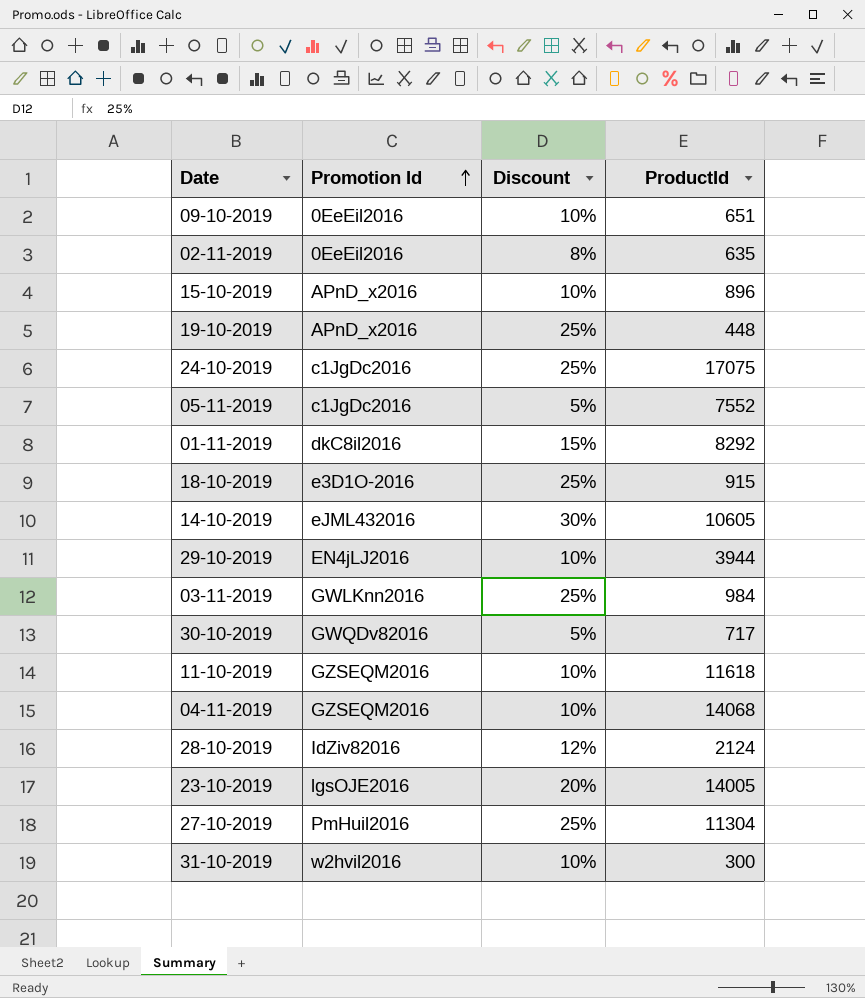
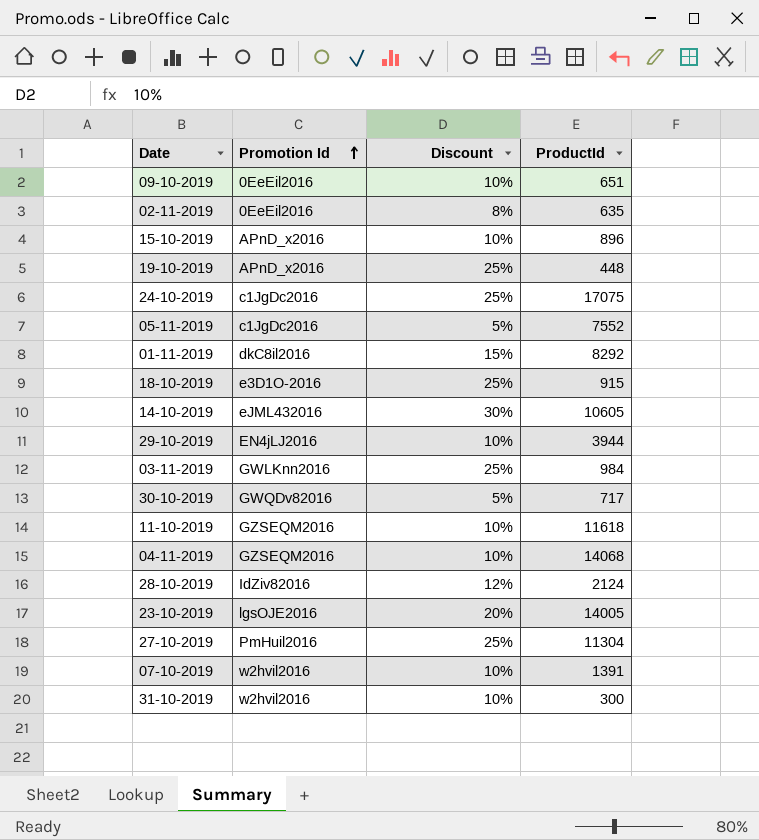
row 07-10-2019: none -> w2hvil2016 | 10% | 1391

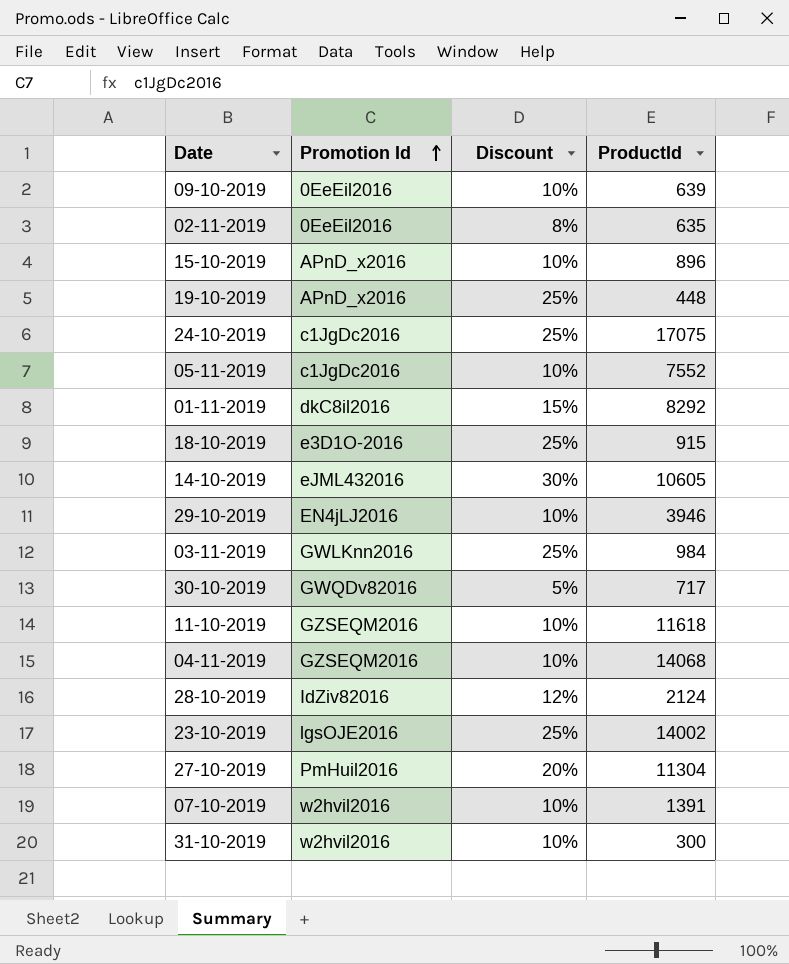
09-10-2019 | ProductId: 651 -> 639
05-11-2019 | Discount: 5% -> 10%
29-10-2019 | ProductId: 3944 -> 3946
23-10-2019 | Discount: 20% -> 25%
23-10-2019 | ProductId: 14005 -> 14002
27-10-2019 | Discount: 25% -> 20%

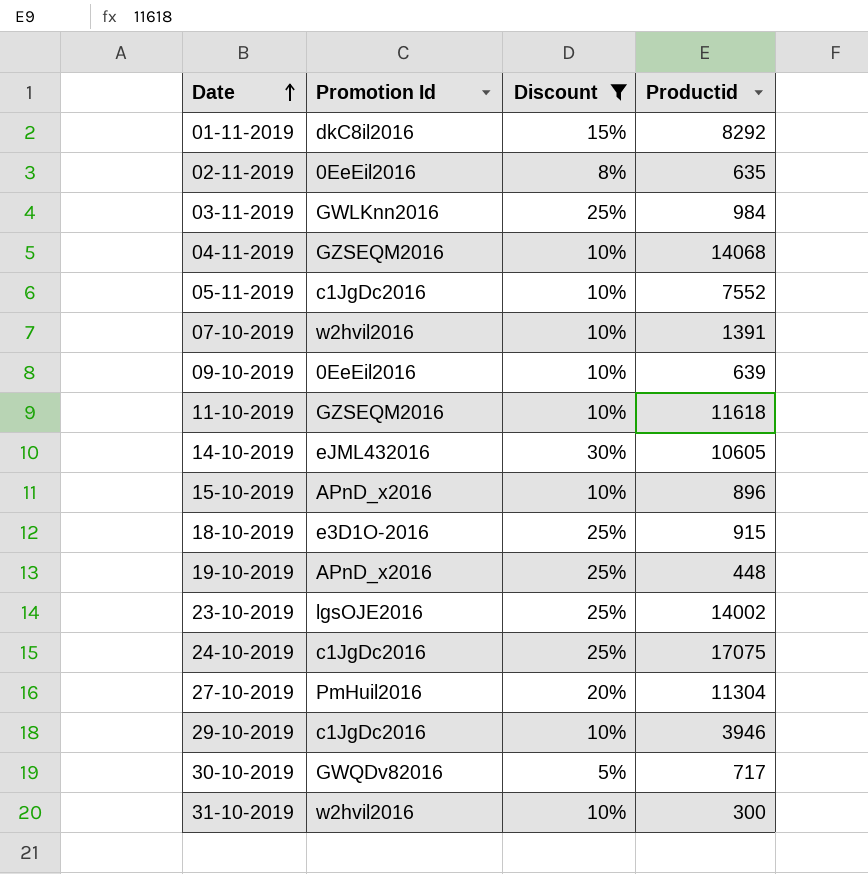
filter: none -> Discount != 12%
row order: Promotion Id ascending -> Date ascending
column name: ProductId -> Productid
29-10-2019 | Promotion Id: EN4jLJ2016 -> c1JgDc2016

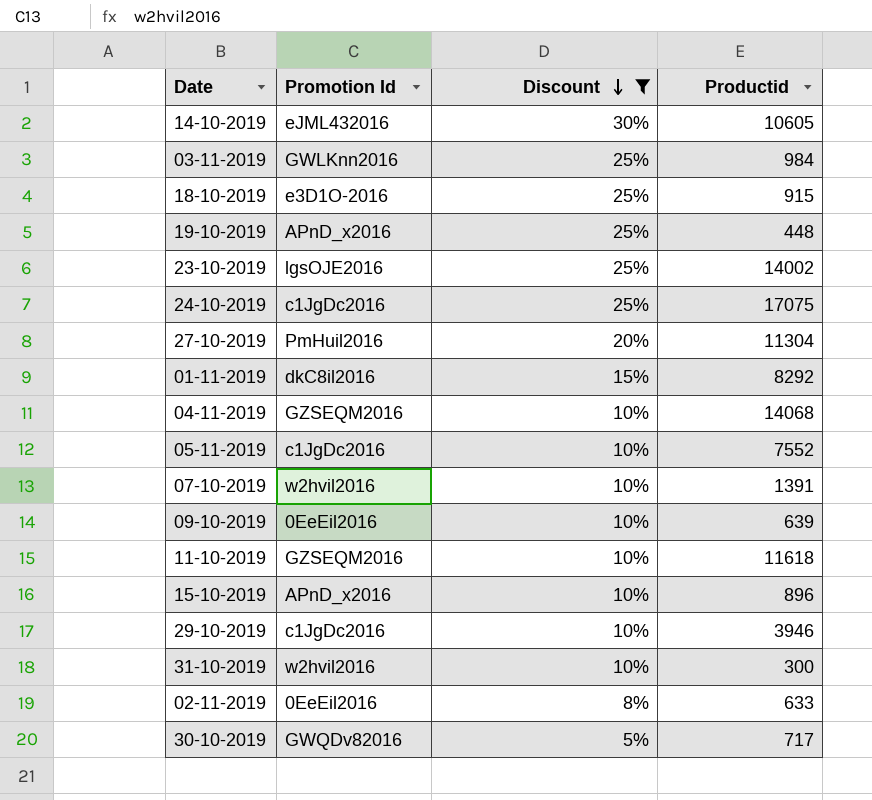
row order: Date ascending -> Discount descending
02-11-2019 | Productid: 635 -> 633

